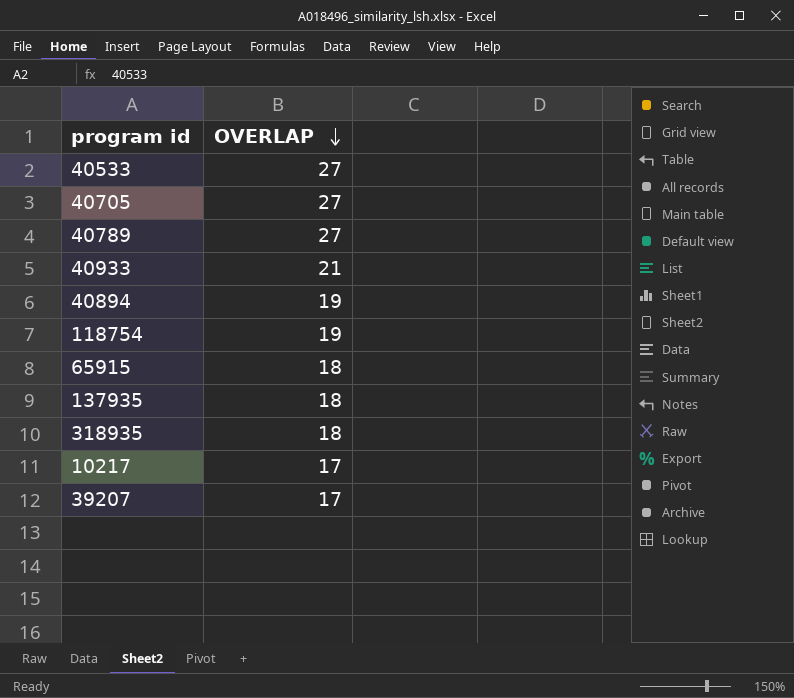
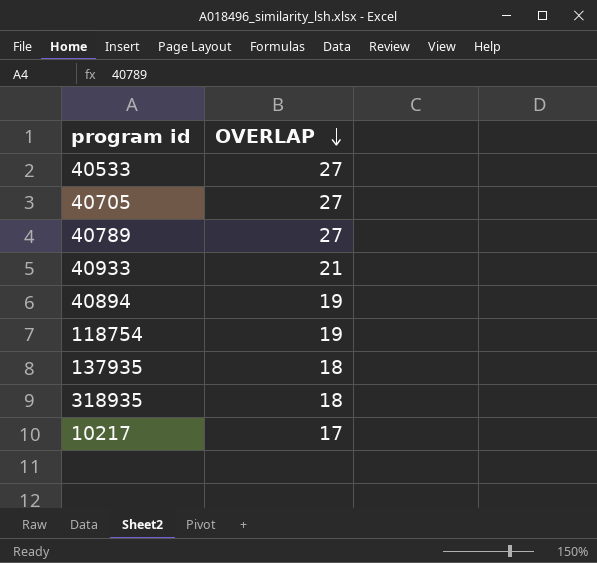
row 65915: 18 -> none
row 39207: 17 -> none

